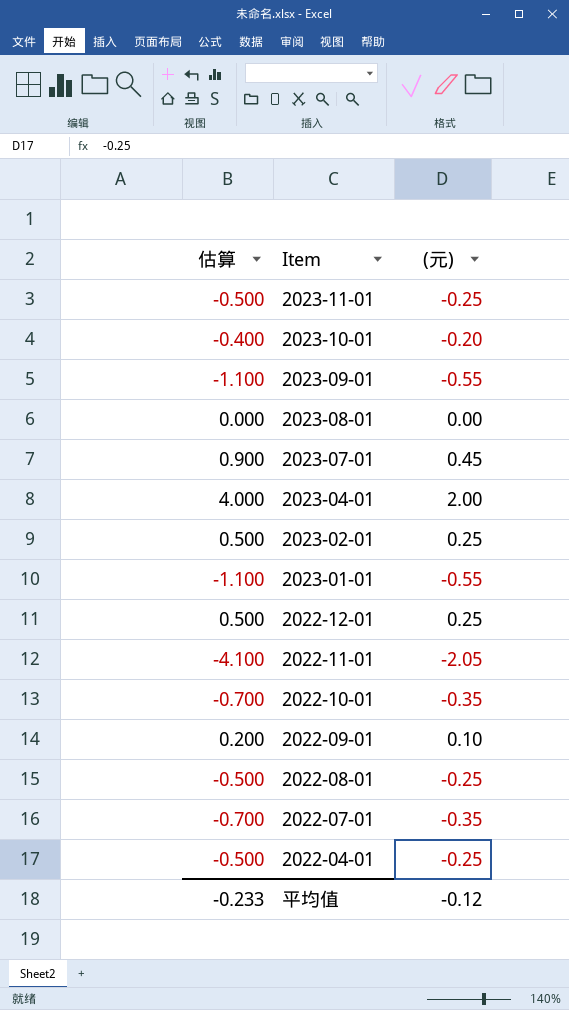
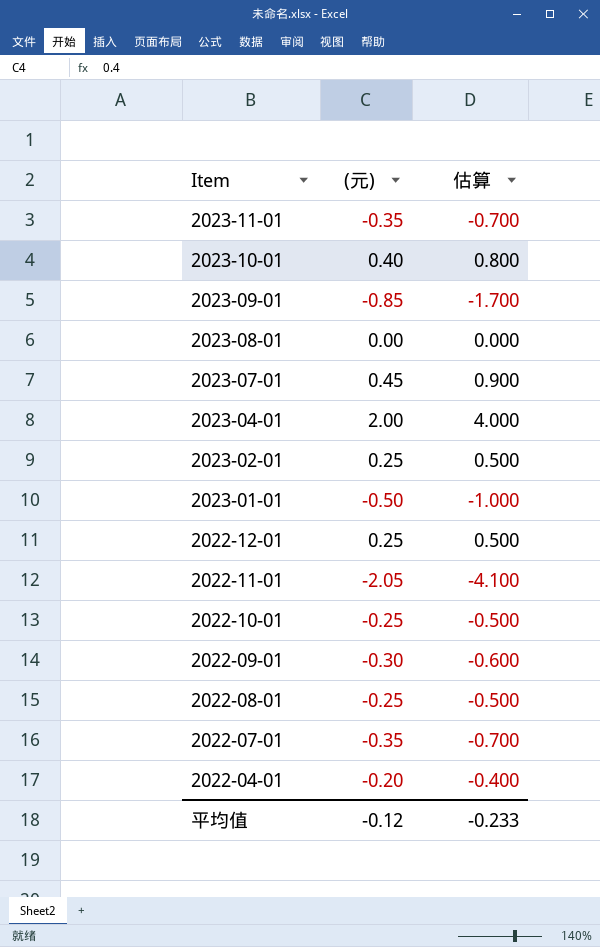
column 估算 | position: 1 -> 3
2023-11-01 | (元): -0.25 -> -0.35
2023-11-01 | 估算: -0.500 -> -0.700
2023-10-01 | (元): -0.20 -> 0.40
2023-10-01 | 估算: -0.400 -> 0.800
2023-09-01 | (元): -0.55 -> -0.85
2023-09-01 | 估算: -1.100 -> -1.700
2023-01-01 | (元): -0.55 -> -0.50
2023-01-01 | 估算: -1.100 -> -1.000
2022-10-01 | (元): -0.35 -> -0.25
2022-10-01 | 估算: -0.700 -> -0.500
2022-09-01 | (元): 0.10 -> -0.30
2022-09-01 | 估算: 0.200 -> -0.600
2022-04-01 | (元): -0.25 -> -0.20
2022-04-01 | 估算: -0.500 -> -0.400

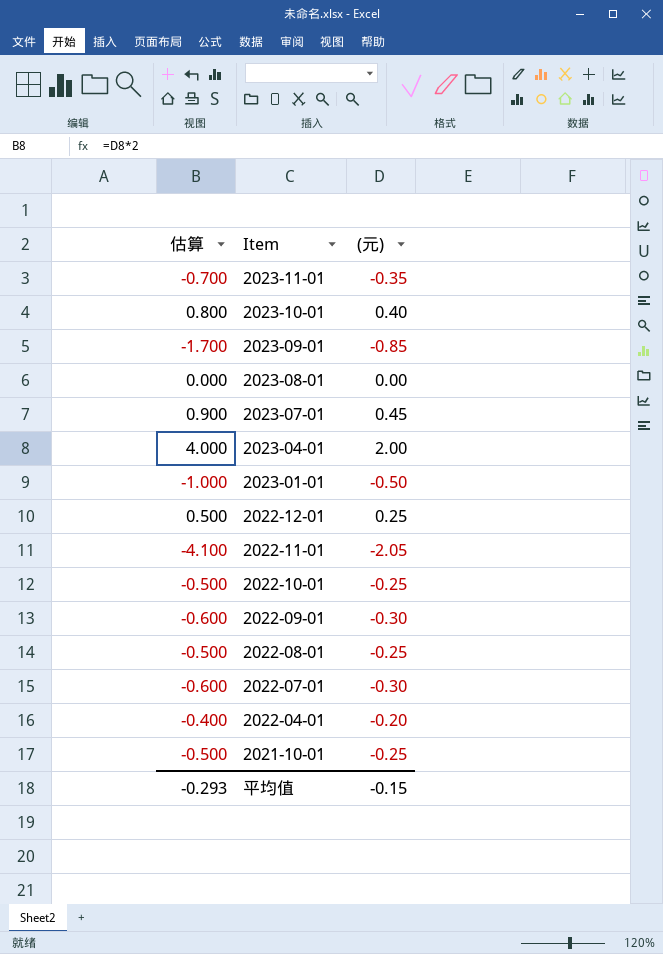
column 估算 | position: 3 -> 1
row 2023-02-01: 0.25 | 0.500 -> none
2022-07-01 | 估算: -0.700 -> -0.600
2022-07-01 | (元): -0.35 -> -0.30
row 2021-10-01: none -> -0.500 | -0.25
平均值 | 估算: -0.233 -> -0.293
平均值 | (元): -0.12 -> -0.15

